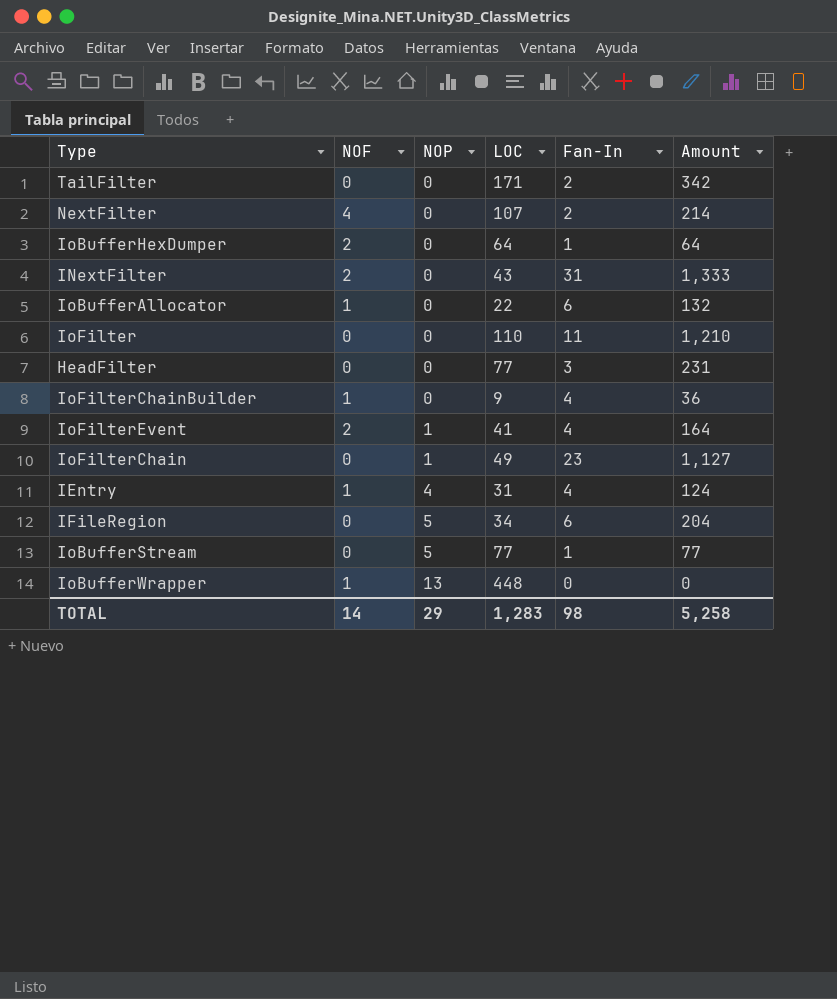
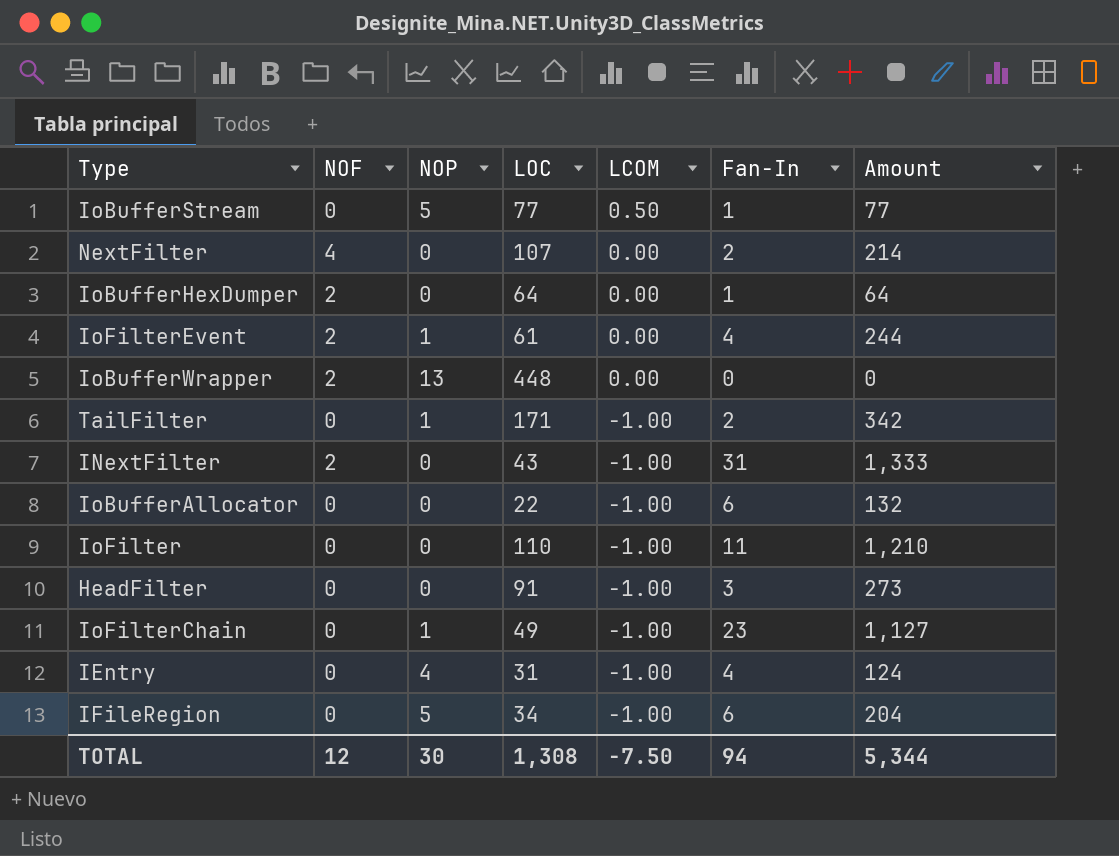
row order: NOP ascending -> LCOM descending
column LCOM | position: none -> 5
row IoFilterChainBuilder: 1 | 0 | 9 | 4 | 36 -> none
IoFilterEvent | LOC: 41 -> 61
IoFilterEvent | Amount: 164 -> 244
IoBufferWrapper | NOF: 1 -> 2
TailFilter | NOP: 0 -> 1
IoBufferAllocator | NOF: 1 -> 0
HeadFilter | LOC: 77 -> 91
HeadFilter | Amount: 231 -> 273
IEntry | NOF: 1 -> 0
TOTAL | NOF: 14 -> 12
TOTAL | NOP: 29 -> 30
TOTAL | LOC: 1,283 -> 1,308
TOTAL | Fan-In: 98 -> 94
TOTAL | Amount: 5,258 -> 5,344

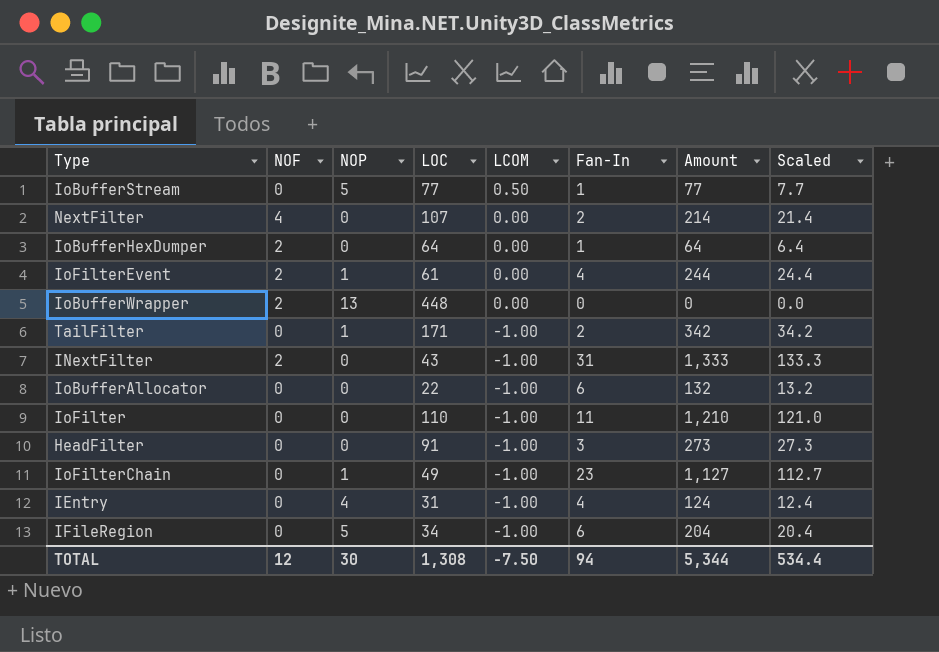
column Scaled | formula: none -> [Amount] * 0.1

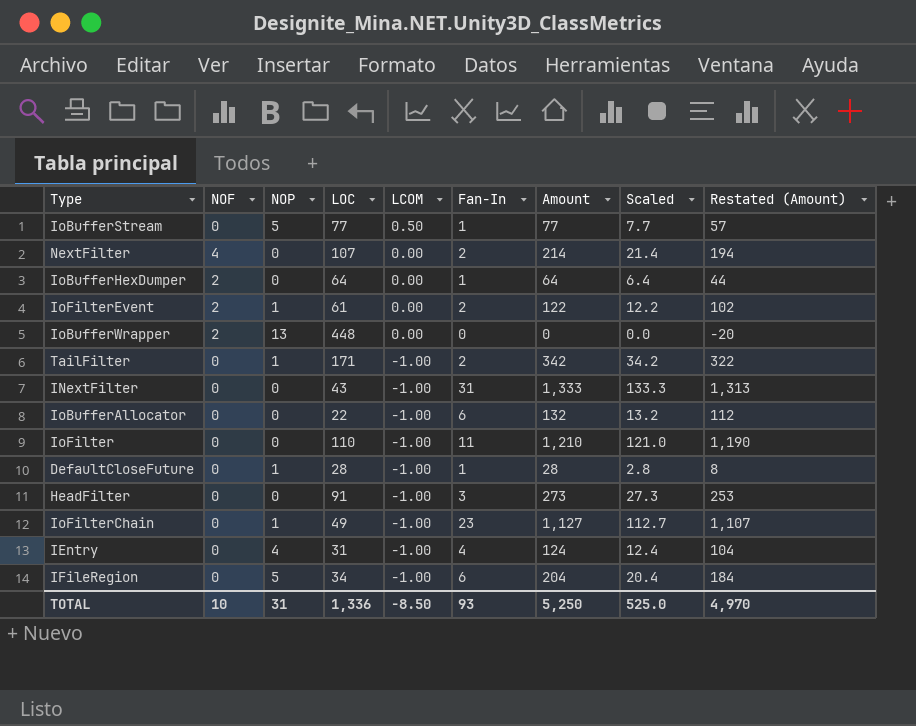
column Restated (Amount) | formula: none -> [Amount] - 20
IoFilterEvent | Fan-In: 4 -> 2
IoFilterEvent | Amount: 244 -> 122
IoFilterEvent | Scaled: 24.4 -> 12.2
INextFilter | NOF: 2 -> 0
row DefaultCloseFuture: none -> 0 | 1 | 28 | -1.00 | 1 | 28 | 2.8 | 8
TOTAL | NOF: 12 -> 10
TOTAL | NOP: 30 -> 31
TOTAL | LOC: 1,308 -> 1,336
TOTAL | LCOM: -7.50 -> -8.50
TOTAL | Fan-In: 94 -> 93
TOTAL | Amount: 5,344 -> 5,250
TOTAL | Scaled: 534.4 -> 525.0

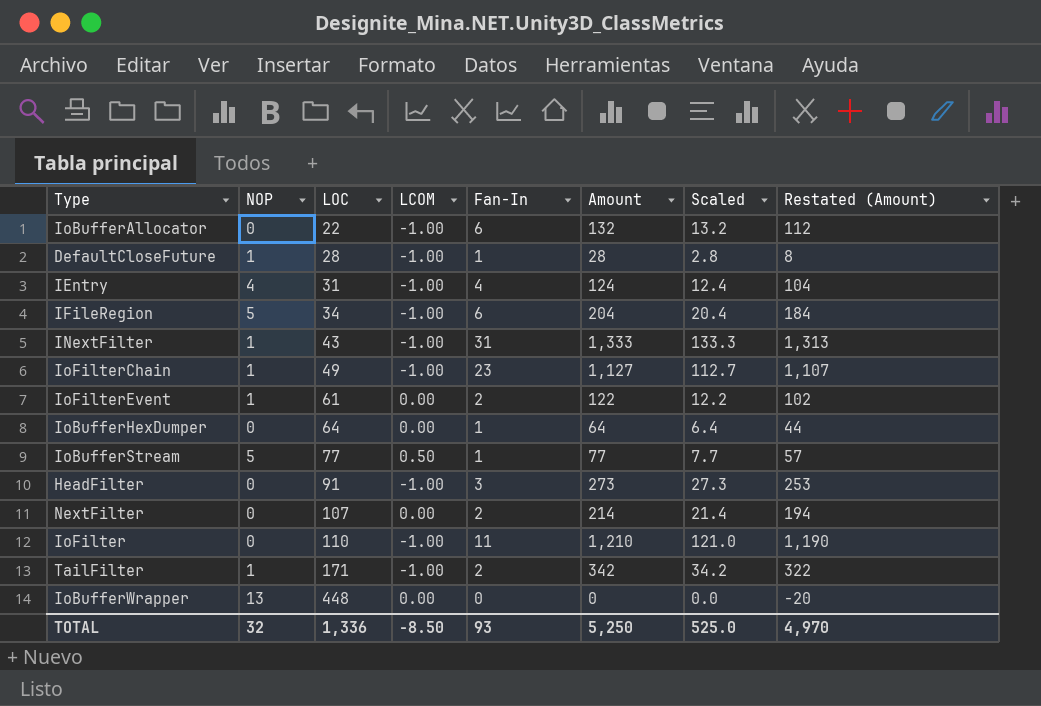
row order: LCOM descending -> LOC ascending
column NOF | position: 2 -> none
INextFilter | NOP: 0 -> 1
TOTAL | NOP: 31 -> 32

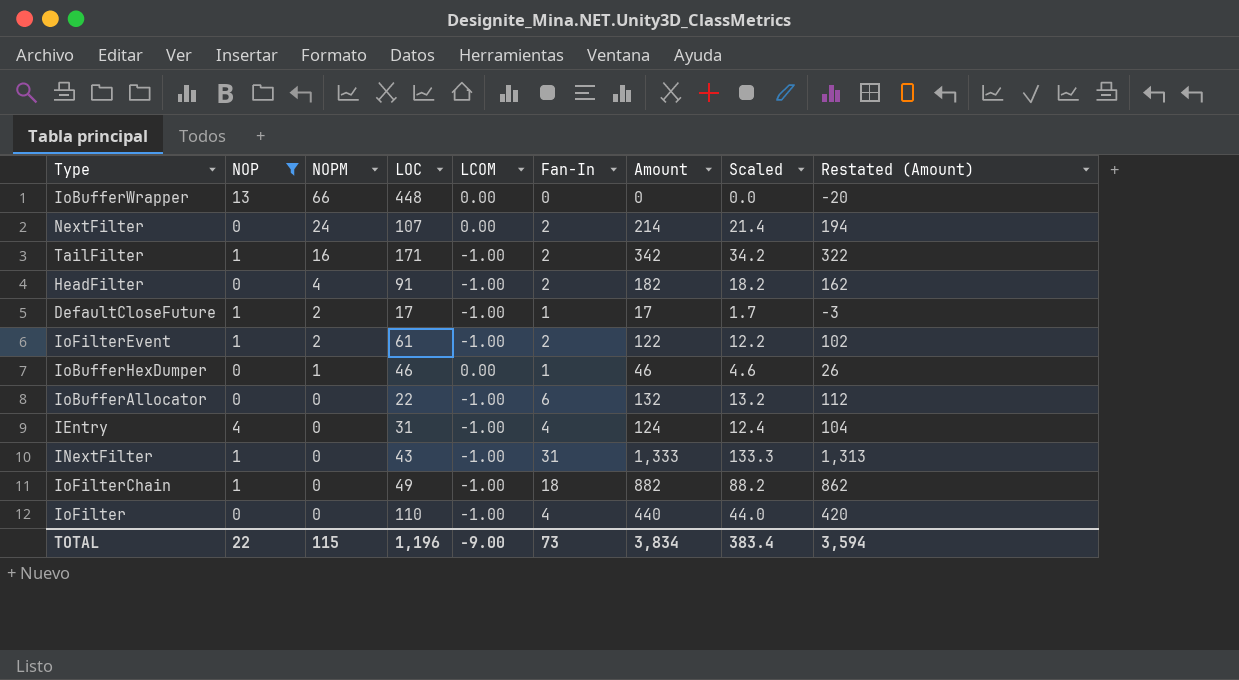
filter: none -> NOP != 5
row order: LOC ascending -> NOPM descending
column NOPM | position: none -> 3
HeadFilter | Fan-In: 3 -> 2
HeadFilter | Amount: 273 -> 182
HeadFilter | Scaled: 27.3 -> 18.2
HeadFilter | Restated (Amount): 253 -> 162
DefaultCloseFuture | LOC: 28 -> 17
DefaultCloseFuture | Amount: 28 -> 17
DefaultCloseFuture | Scaled: 2.8 -> 1.7
DefaultCloseFuture | Restated (Amount): 8 -> -3
IoFilterEvent | LCOM: 0.00 -> -1.00
IoBufferHexDumper | LOC: 64 -> 46
IoBufferHexDumper | Amount: 64 -> 46
IoBufferHexDumper | Scaled: 6.4 -> 4.6
IoBufferHexDumper | Restated (Amount): 44 -> 26
IoFilterChain | Fan-In: 23 -> 18
IoFilterChain | Amount: 1,127 -> 882
IoFilterChain | Scaled: 112.7 -> 88.2
IoFilterChain | Restated (Amount): 1,107 -> 862
IoFilter | Fan-In: 11 -> 4
IoFilter | Amount: 1,210 -> 440
IoFilter | Scaled: 121.0 -> 44.0
IoFilter | Restated (Amount): 1,190 -> 420
TOTAL | NOP: 32 -> 22
TOTAL | LOC: 1,336 -> 1,196
TOTAL | LCOM: -8.50 -> -9.00
TOTAL | Fan-In: 93 -> 73
TOTAL | Amount: 5,250 -> 3,834
TOTAL | Scaled: 525.0 -> 383.4
TOTAL | Restated (Amount): 4,970 -> 3,594

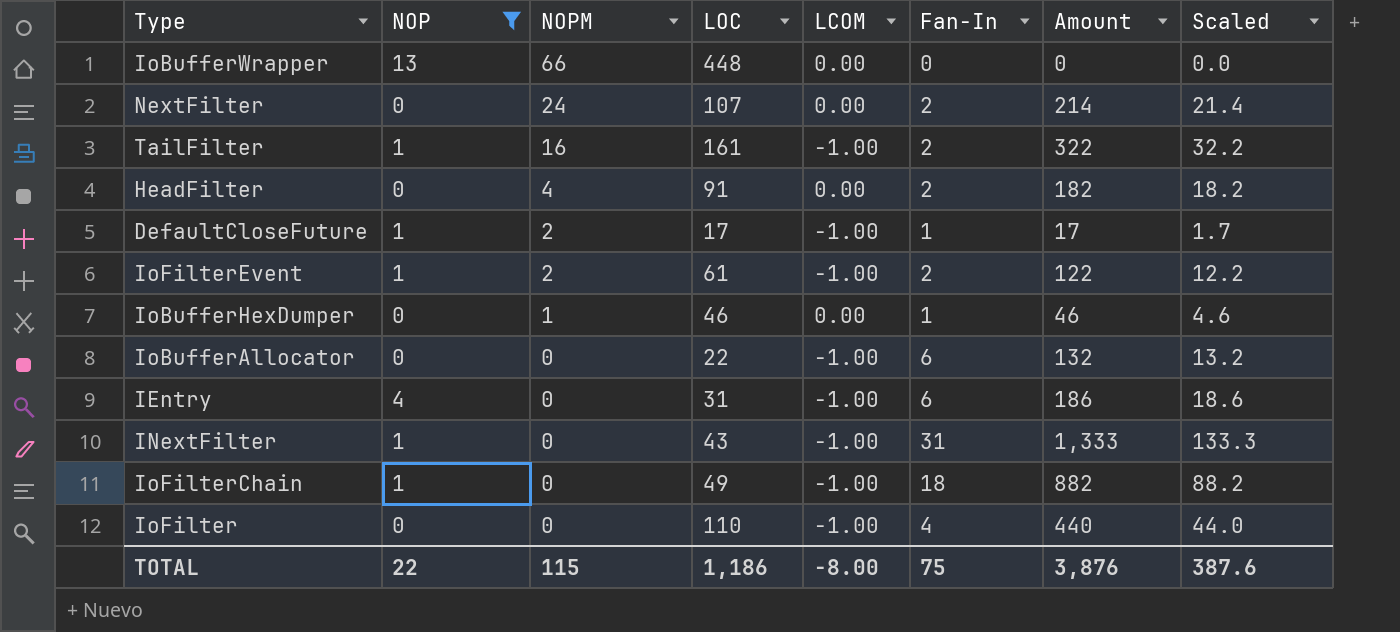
column Restated (Amount) | formula: [Amount] - 20 -> none
TailFilter | LOC: 171 -> 161
TailFilter | Amount: 342 -> 322
TailFilter | Scaled: 34.2 -> 32.2
HeadFilter | LCOM: -1.00 -> 0.00
IEntry | Fan-In: 4 -> 6
IEntry | Amount: 124 -> 186
IEntry | Scaled: 12.4 -> 18.6
TOTAL | LOC: 1,196 -> 1,186
TOTAL | LCOM: -9.00 -> -8.00
TOTAL | Fan-In: 73 -> 75
TOTAL | Amount: 3,834 -> 3,876
TOTAL | Scaled: 383.4 -> 387.6

